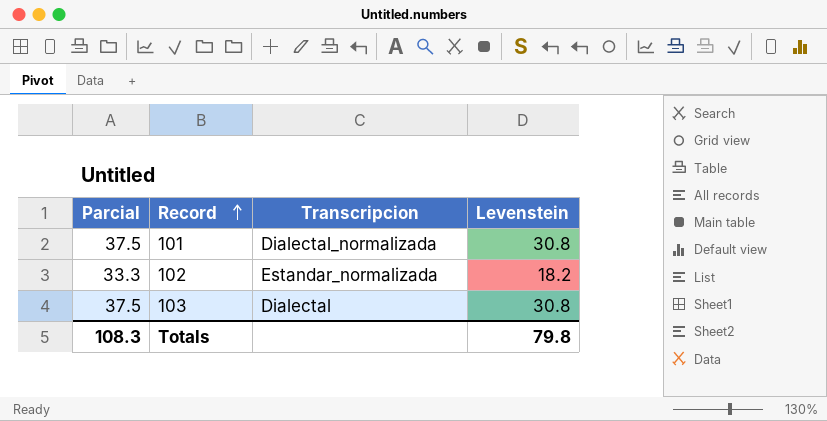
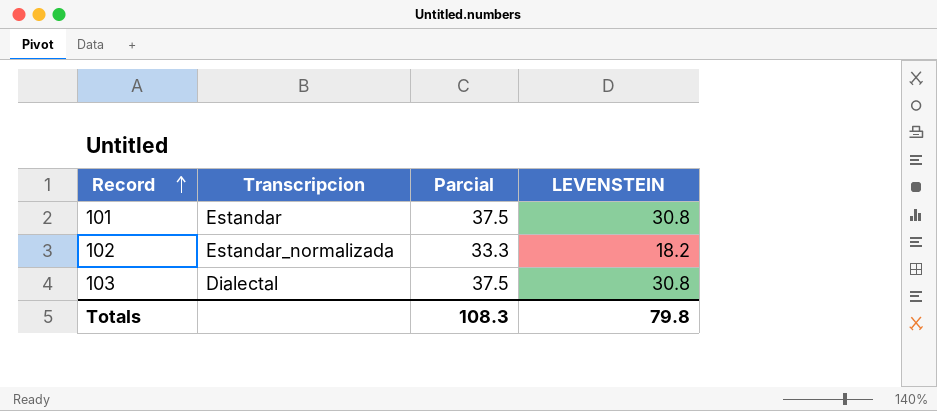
column Parcial | position: 1 -> 3
column name: Levenstein -> LEVENSTEIN
101 | Transcripcion: Dialectal_normalizada -> Estandar

